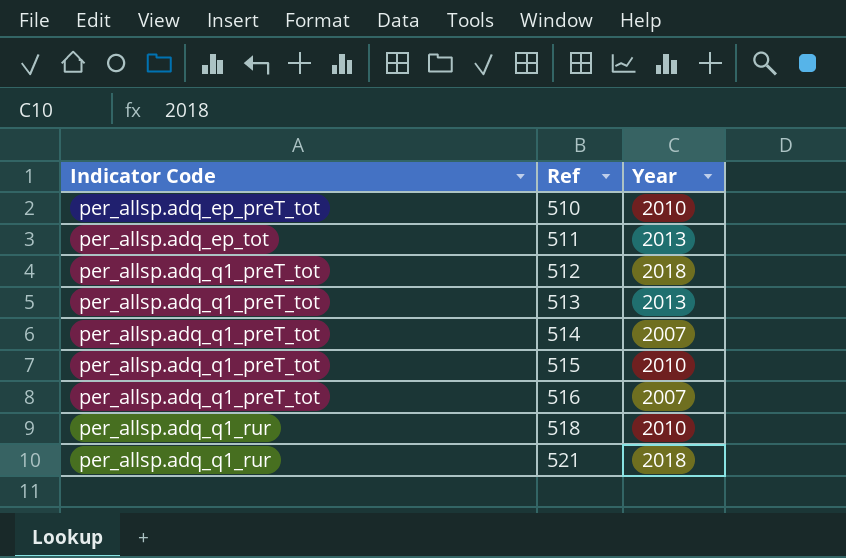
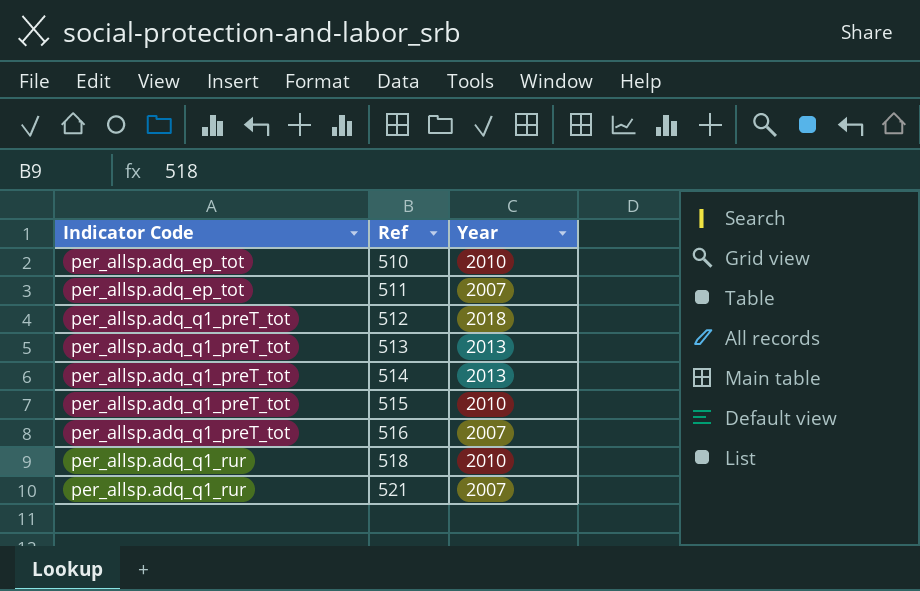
510 | Indicator Code: per_allsp.adq_ep_preT_tot -> per_allsp.adq_ep_tot
511 | Year: 2013 -> 2007
514 | Year: 2007 -> 2013
521 | Year: 2018 -> 2007

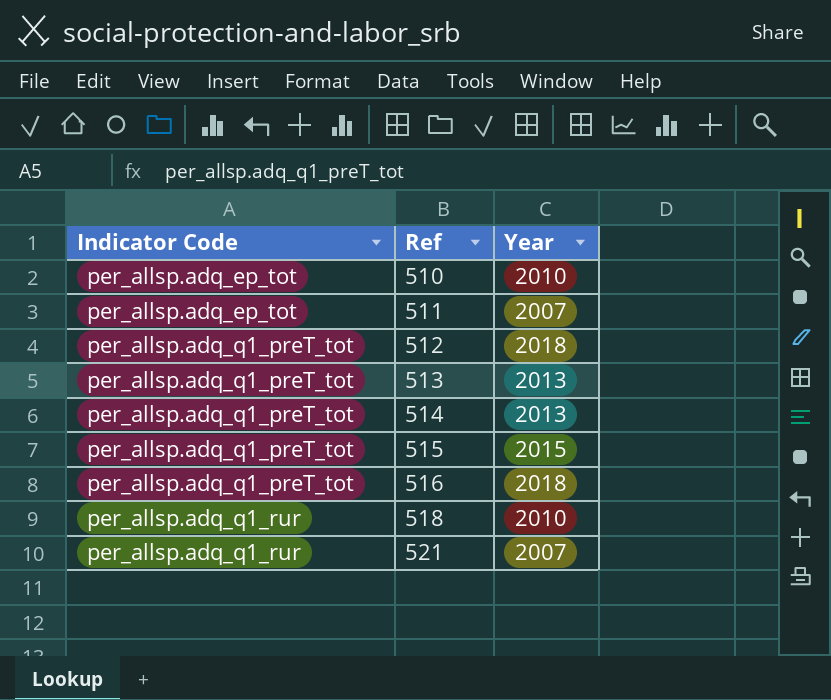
515 | Year: 2010 -> 2015
516 | Year: 2007 -> 2018

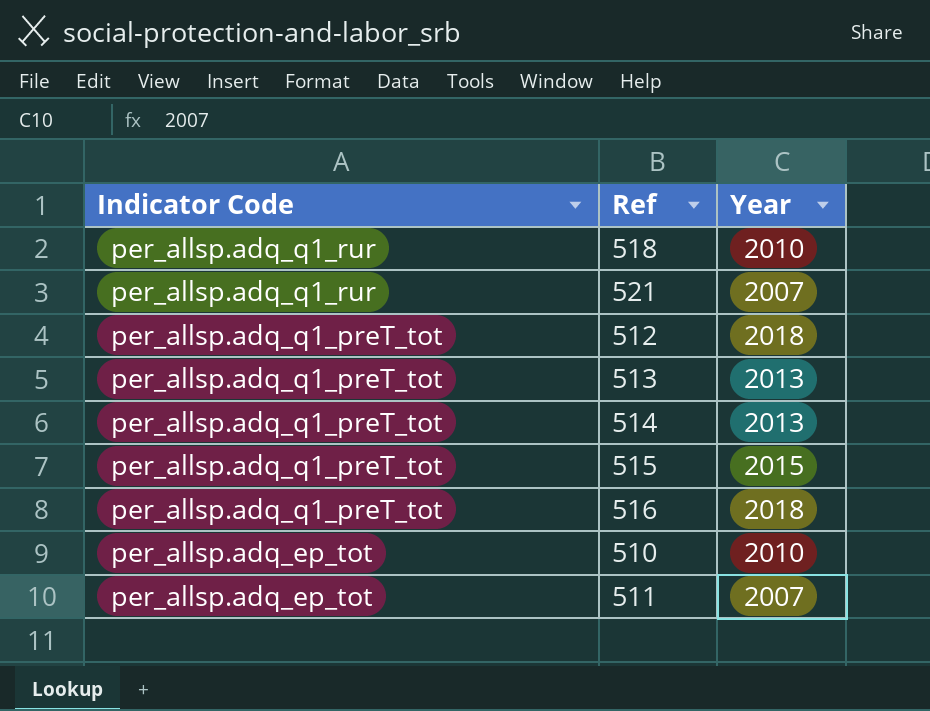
row order: Indicator Code ascending -> Indicator Code descending

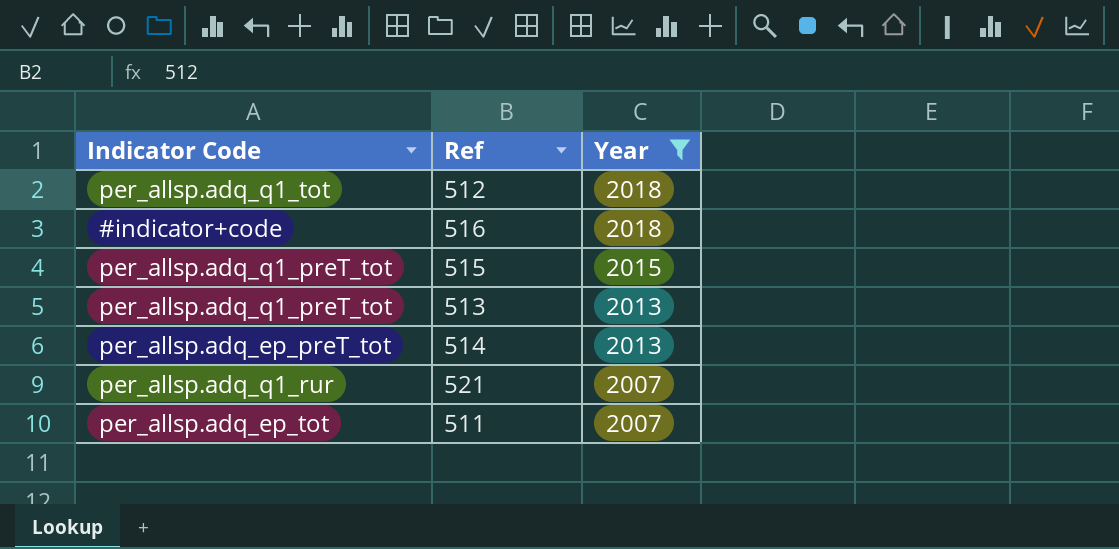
filter: none -> Year != 2010
row order: Indicator Code descending -> Year descending
512 | Indicator Code: per_allsp.adq_q1_preT_tot -> per_allsp.adq_q1_tot
516 | Indicator Code: per_allsp.adq_q1_preT_tot -> #indicator+code
514 | Indicator Code: per_allsp.adq_q1_preT_tot -> per_allsp.adq_ep_preT_tot

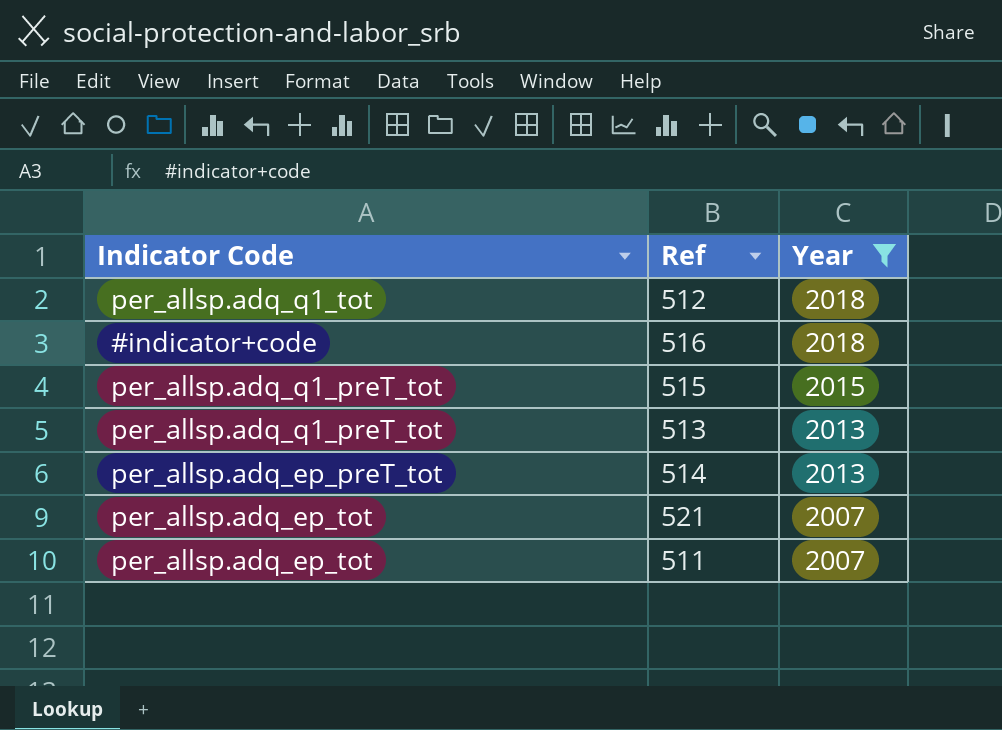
521 | Indicator Code: per_allsp.adq_q1_rur -> per_allsp.adq_ep_tot

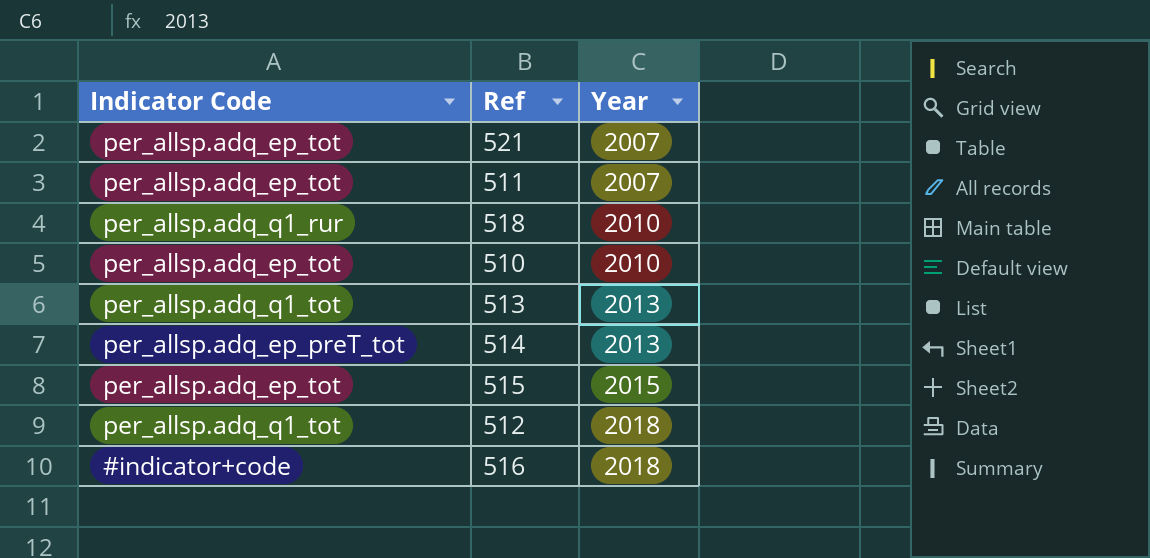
filter: Year != 2010 -> none
row order: Year descending -> Year ascending
513 | Indicator Code: per_allsp.adq_q1_preT_tot -> per_allsp.adq_q1_tot
515 | Indicator Code: per_allsp.adq_q1_preT_tot -> per_allsp.adq_ep_tot

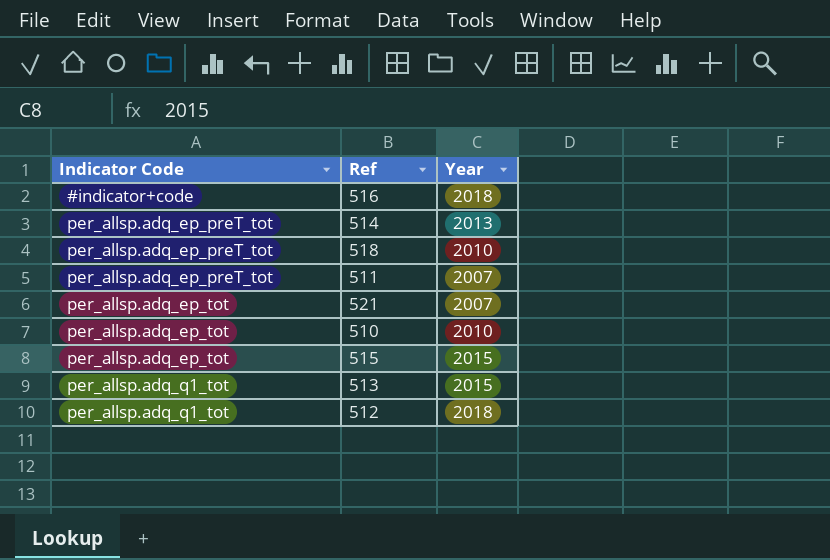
row order: Year ascending -> Indicator Code ascending
518 | Indicator Code: per_allsp.adq_q1_rur -> per_allsp.adq_ep_preT_tot
511 | Indicator Code: per_allsp.adq_ep_tot -> per_allsp.adq_ep_preT_tot
513 | Year: 2013 -> 2015

